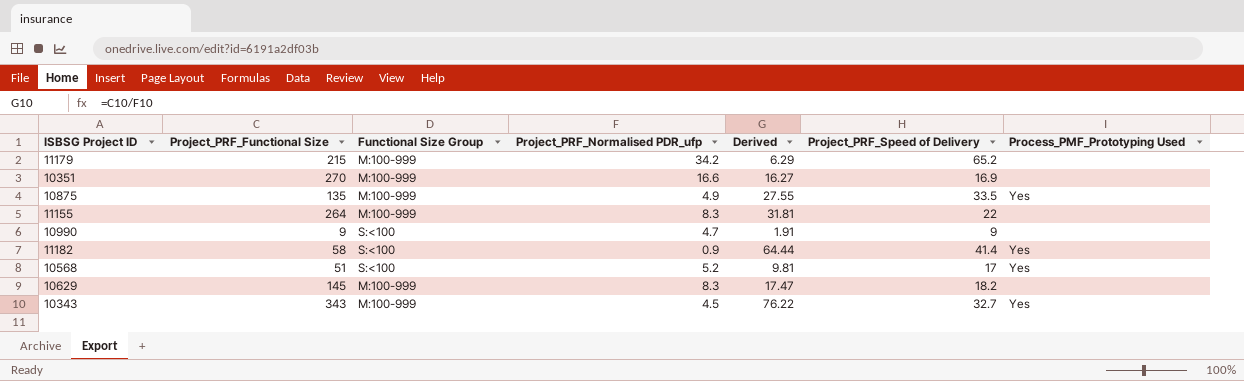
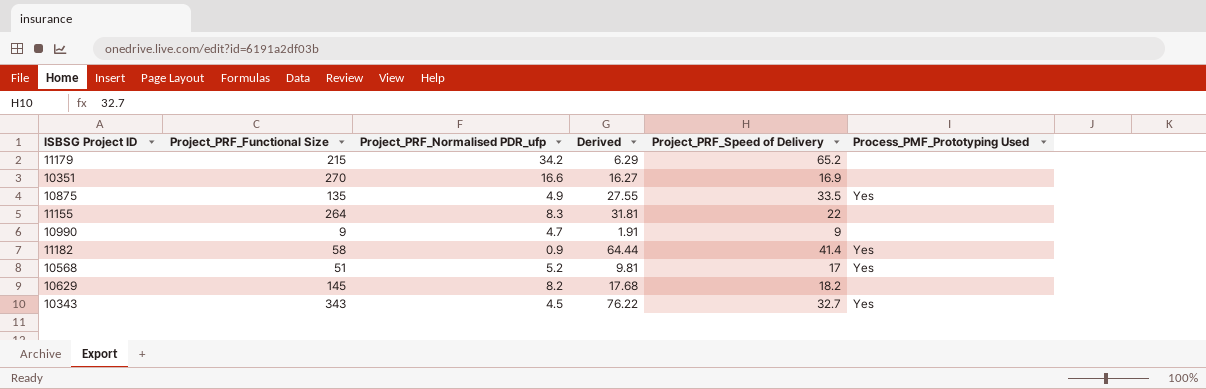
column Functional Size Group | position: 3 -> none
10629 | Project_PRF_Normalised PDR_ufp: 8.3 -> 8.2
10629 | Derived: 17.47 -> 17.68

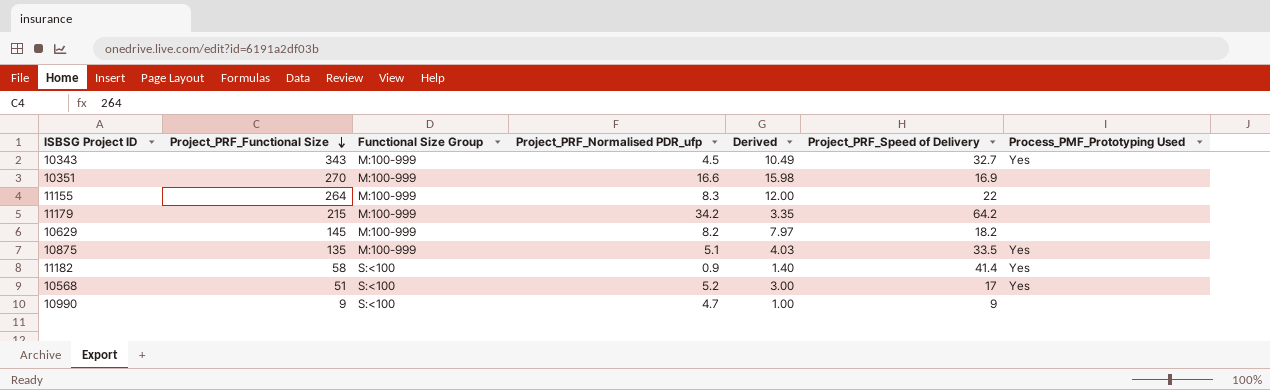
row order: none -> Project_PRF_Functional Size descending
column Functional Size Group | position: none -> 3
column Derived | formula: [Project_PRF_Functional Size] / [Project_PRF_Normalised PDR_ufp] -> [Project_PRF_Functional Size] / [Project_PRF_Speed of Delivery]
11179 | Project_PRF_Speed of Delivery: 65.2 -> 64.2
10875 | Project_PRF_Normalised PDR_ufp: 4.9 -> 5.1

